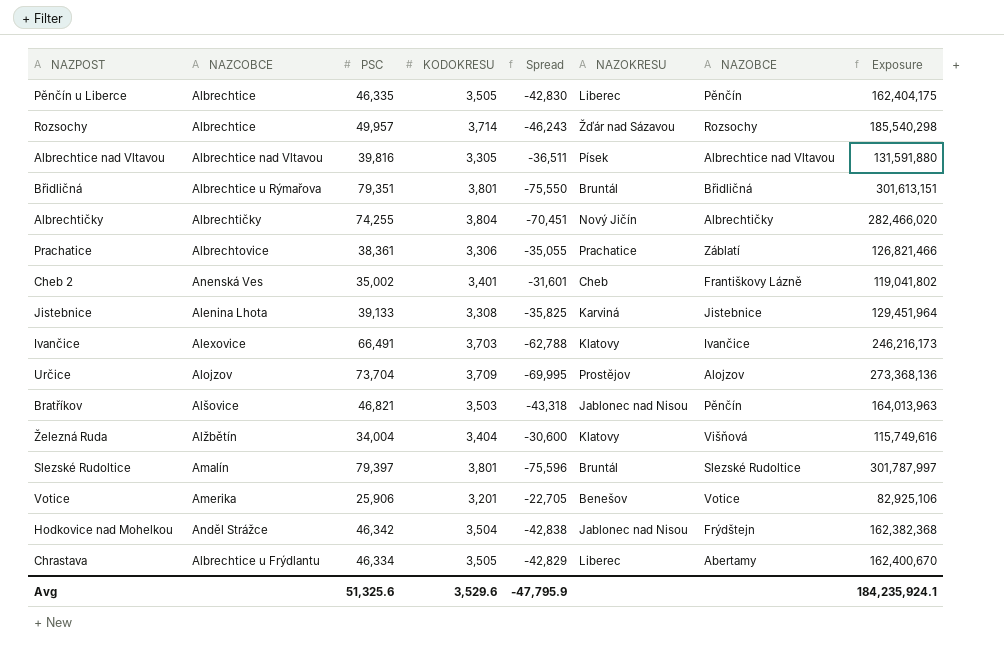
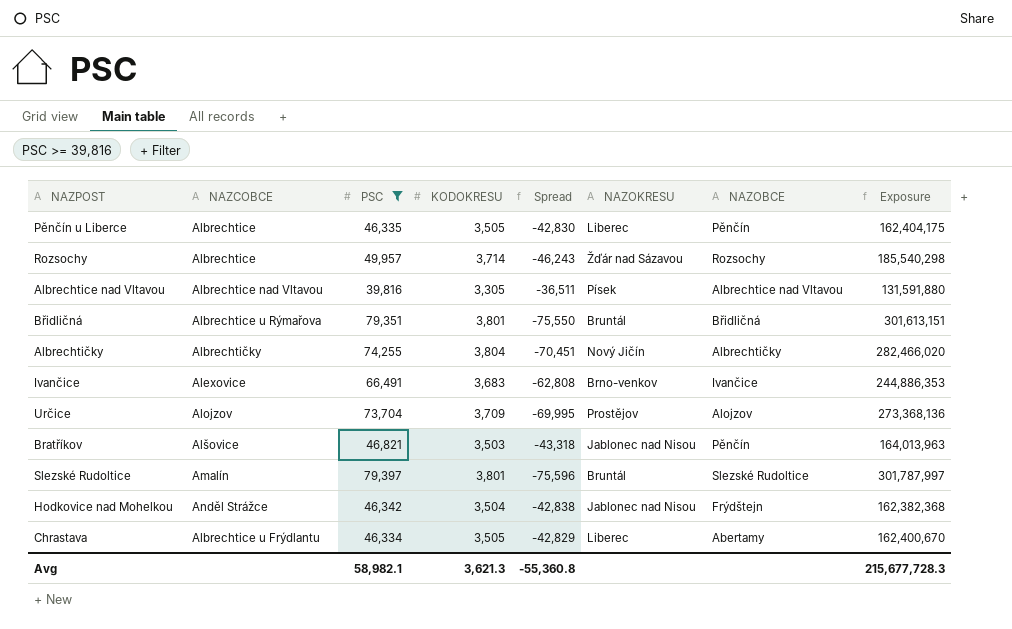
filter: none -> PSC >= 39,816
Ivančice | KODOKRESU: 3,703 -> 3,683
Ivančice | Spread: -62,788 -> -62,808
Ivančice | NAZOKRESU: Klatovy -> Brno-venkov
Ivančice | Exposure: 246,216,173 -> 244,886,353
Avg | PSC: 51,325.6 -> 58,982.1
Avg | KODOKRESU: 3,529.6 -> 3,621.3
Avg | Spread: -47,795.9 -> -55,360.8
Avg | Exposure: 184,235,924.1 -> 215,677,728.3

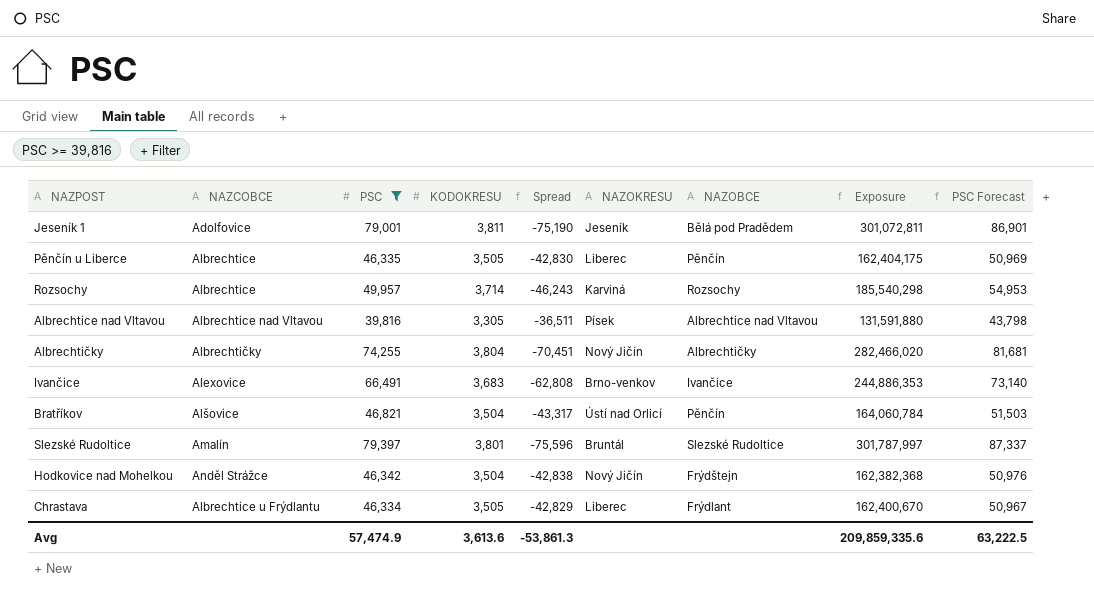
column PSC Forecast | formula: none -> [PSC] * 1.1
row Břidličná: Albrechtice u Rýmařova | 79,351 | 3,801 | -75,550 | Bruntál | Břidličná | 301,613,151 -> none
row Určice: Alojzov | 73,704 | 3,709 | -69,995 | Prostějov | Alojzov | 273,368,136 -> none
row Jeseník 1: none -> Adolfovice | 79,001 | 3,811 | -75,190 | Jeseník | Bělá pod Pradědem | 301,072,811 | 86,901
Rozsochy | NAZOKRESU: Žďár nad Sázavou -> Karviná
Bratříkov | KODOKRESU: 3,503 -> 3,504
Bratříkov | Spread: -43,318 -> -43,317
Bratříkov | NAZOKRESU: Jablonec nad Nisou -> Ústí nad Orlicí
Bratříkov | Exposure: 164,013,963 -> 164,060,784
Hodkovice nad Mohelkou | NAZOKRESU: Jablonec nad Nisou -> Nový Jičín
Chrastava | NAZOBCE: Abertamy -> Frýdlant
Avg | PSC: 58,982.1 -> 57,474.9
Avg | KODOKRESU: 3,621.3 -> 3,613.6
Avg | Spread: -55,360.8 -> -53,861.3
Avg | Exposure: 215,677,728.3 -> 209,859,335.6

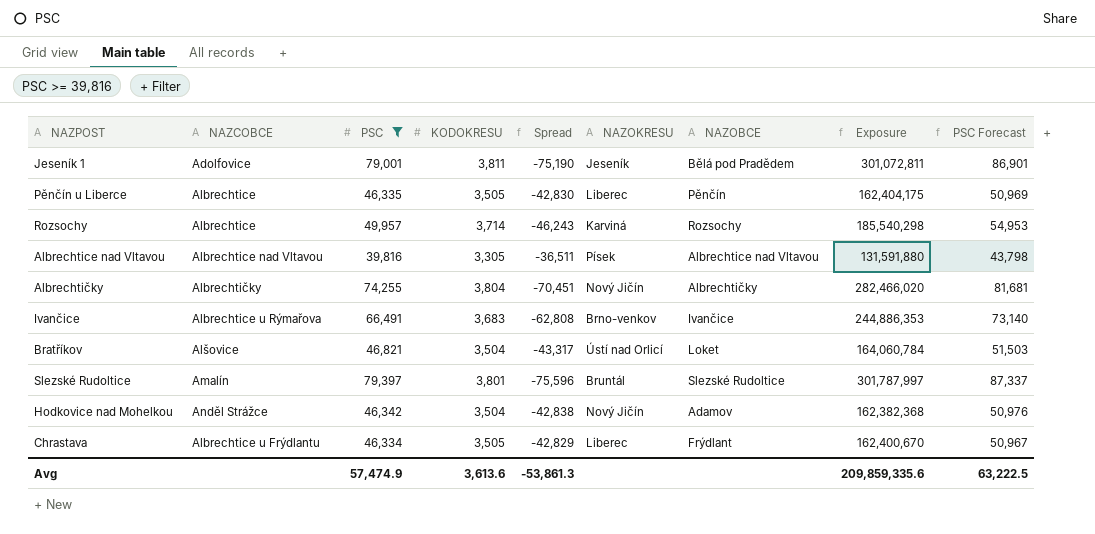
Ivančice | NAZCOBCE: Alexovice -> Albrechtice u Rýmařova
Bratříkov | NAZOBCE: Pěnčín -> Loket
Hodkovice nad Mohelkou | NAZOBCE: Frýdštejn -> Adamov

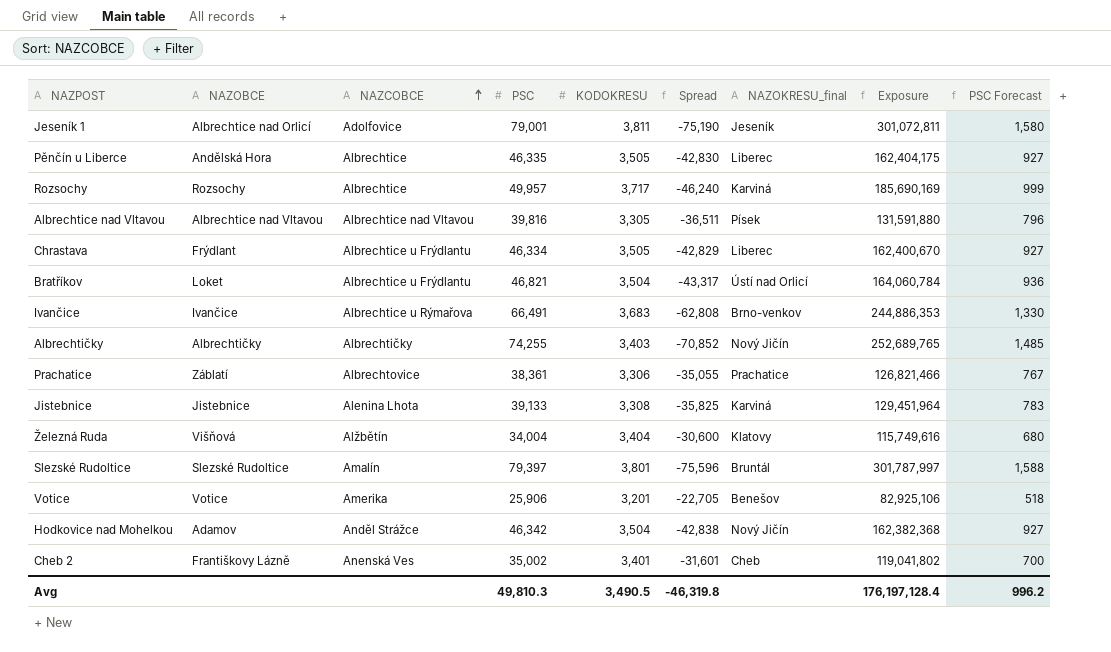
filter: PSC >= 39,816 -> none
row order: none -> NAZCOBCE ascending
column NAZOBCE | position: 7 -> 2
column name: NAZOKRESU -> NAZOKRESU_final
column PSC Forecast | formula: [PSC] * 1.1 -> [PSC] * 0.02
Jeseník 1 | NAZOBCE: Bělá pod Pradědem -> Albrechtice nad Orlicí
Pěnčín u Liberce | NAZOBCE: Pěnčín -> Andělská Hora
Rozsochy | KODOKRESU: 3,714 -> 3,717
Rozsochy | Spread: -46,243 -> -46,240
Rozsochy | Exposure: 185,540,298 -> 185,690,169
Bratříkov | NAZCOBCE: Alšovice -> Albrechtice u Frýdlantu
Albrechtičky | KODOKRESU: 3,804 -> 3,403
Albrechtičky | Spread: -70,451 -> -70,852
Albrechtičky | Exposure: 282,466,020 -> 252,689,765
Avg | PSC: 57,474.9 -> 49,810.3
Avg | KODOKRESU: 3,613.6 -> 3,490.5
Avg | Spread: -53,861.3 -> -46,319.8
Avg | Exposure: 209,859,335.6 -> 176,197,128.4
Avg | PSC Forecast: 63,222.5 -> 996.2

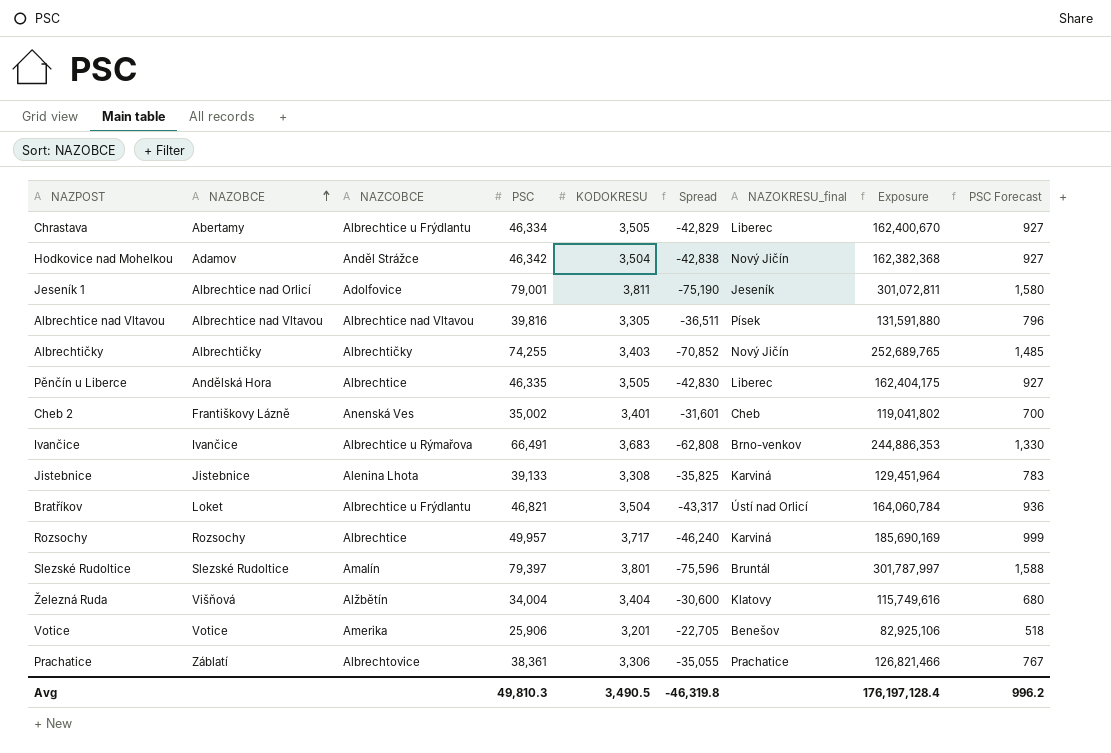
row order: NAZCOBCE ascending -> NAZOBCE ascending
Chrastava | NAZOBCE: Frýdlant -> Abertamy

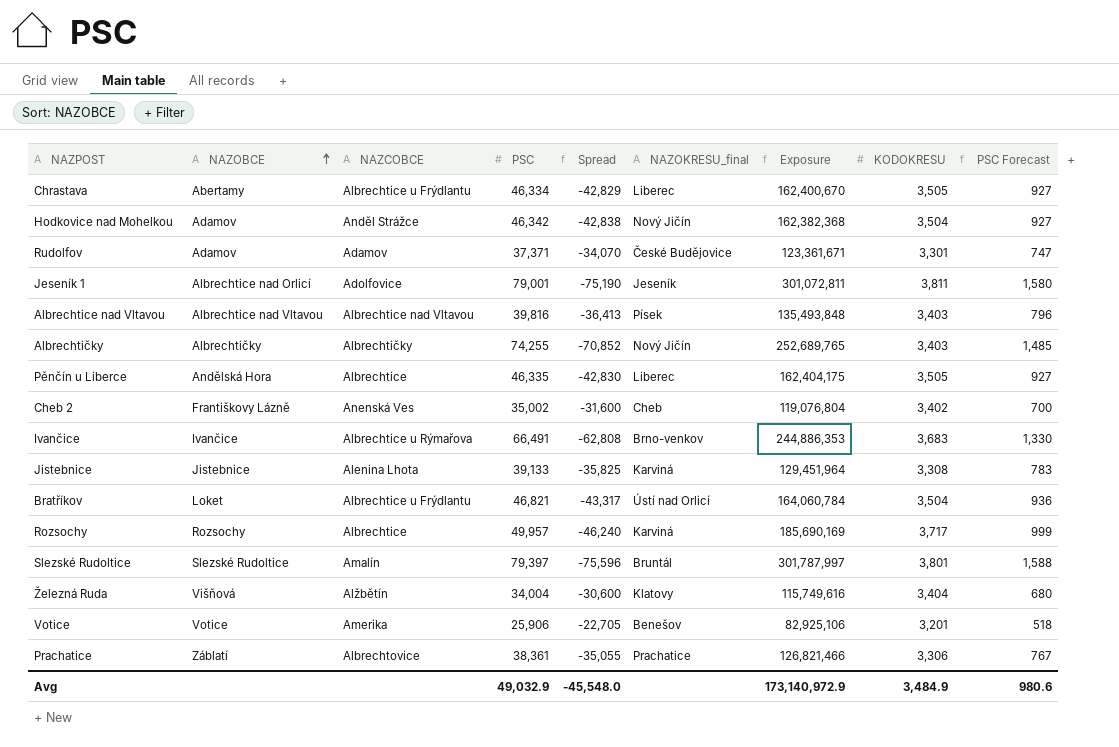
column KODOKRESU | position: 5 -> 8
row Rudolfov: none -> Adamov | Adamov | 37,371 | -34,070 | České Budějovice | 123,361,671 | 3,301 | 747
Albrechtice nad Vltavou | Spread: -36,511 -> -36,413
Albrechtice nad Vltavou | Exposure: 131,591,880 -> 135,493,848
Albrechtice nad Vltavou | KODOKRESU: 3,305 -> 3,403
Cheb 2 | Spread: -31,601 -> -31,600
Cheb 2 | Exposure: 119,041,802 -> 119,076,804
Cheb 2 | KODOKRESU: 3,401 -> 3,402
Avg | PSC: 49,810.3 -> 49,032.9
Avg | Spread: -46,319.8 -> -45,548.0
Avg | Exposure: 176,197,128.4 -> 173,140,972.9
Avg | KODOKRESU: 3,490.5 -> 3,484.9
Avg | PSC Forecast: 996.2 -> 980.6

